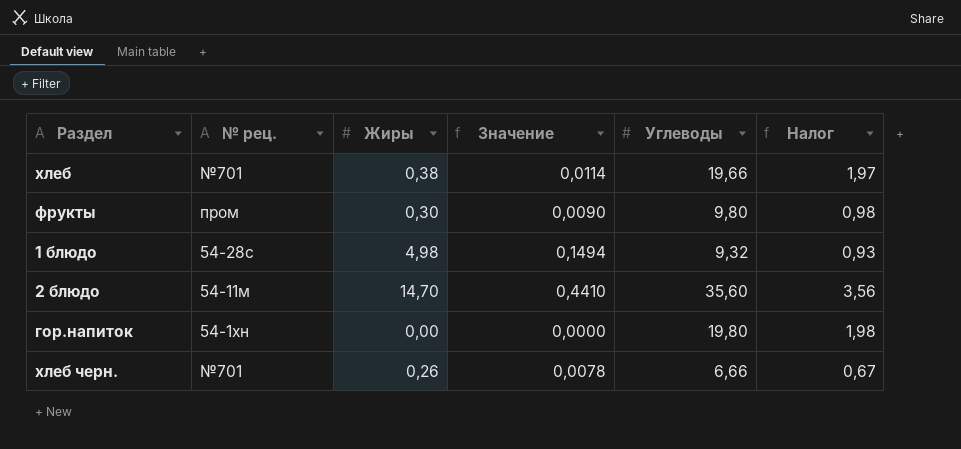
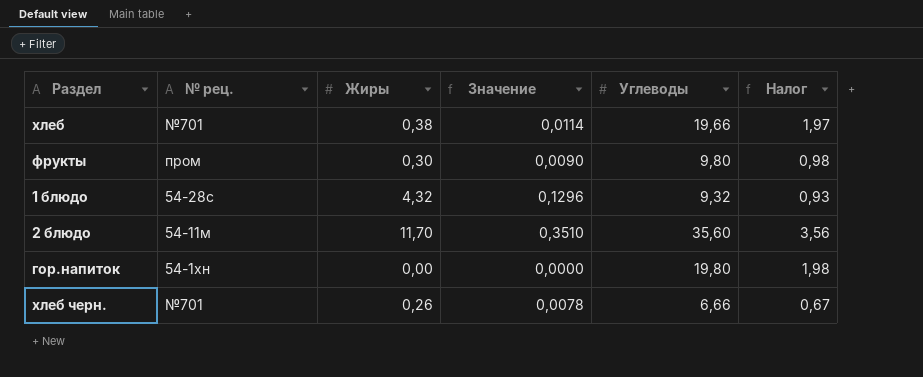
1 блюдо | Жиры: 4,98 -> 4,32
1 блюдо | Значение: 0,1494 -> 0,1296
2 блюдо | Жиры: 14,70 -> 11,70
2 блюдо | Значение: 0,4410 -> 0,3510

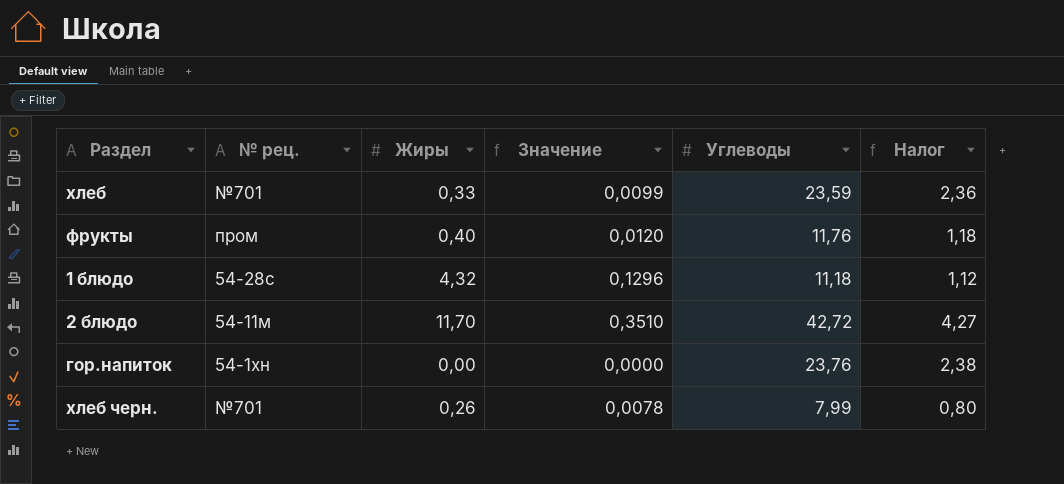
хлеб | Жиры: 0,38 -> 0,33
хлеб | Значение: 0,0114 -> 0,0099
хлеб | Углеводы: 19,66 -> 23,59
хлеб | Налог: 1,97 -> 2,36
фрукты | Жиры: 0,30 -> 0,40
фрукты | Значение: 0,0090 -> 0,0120
фрукты | Углеводы: 9,80 -> 11,76
фрукты | Налог: 0,98 -> 1,18
1 блюдо | Углеводы: 9,32 -> 11,18
1 блюдо | Налог: 0,93 -> 1,12
2 блюдо | Углеводы: 35,60 -> 42,72
2 блюдо | Налог: 3,56 -> 4,27
гор.напиток | Углеводы: 19,80 -> 23,76
гор.напиток | Налог: 1,98 -> 2,38
хлеб черн. | Углеводы: 6,66 -> 7,99
хлеб черн. | Налог: 0,67 -> 0,80

